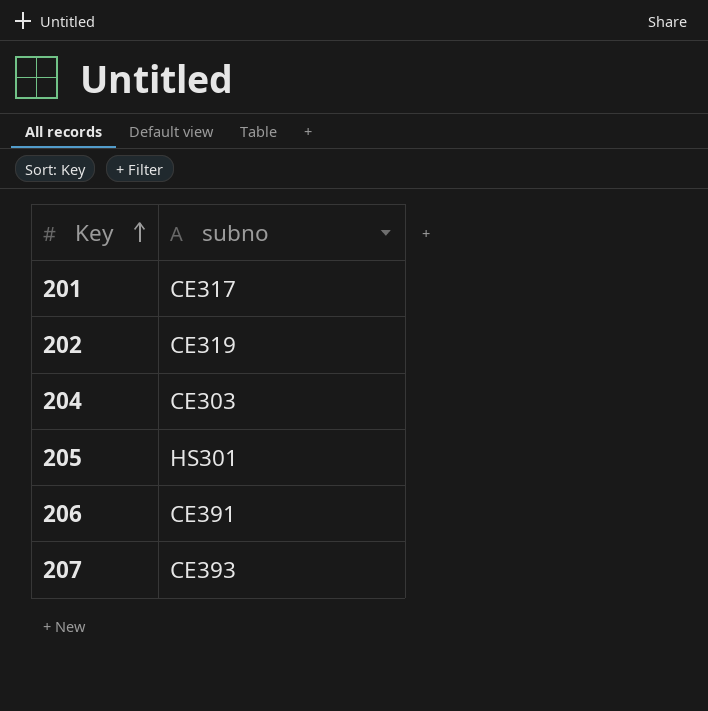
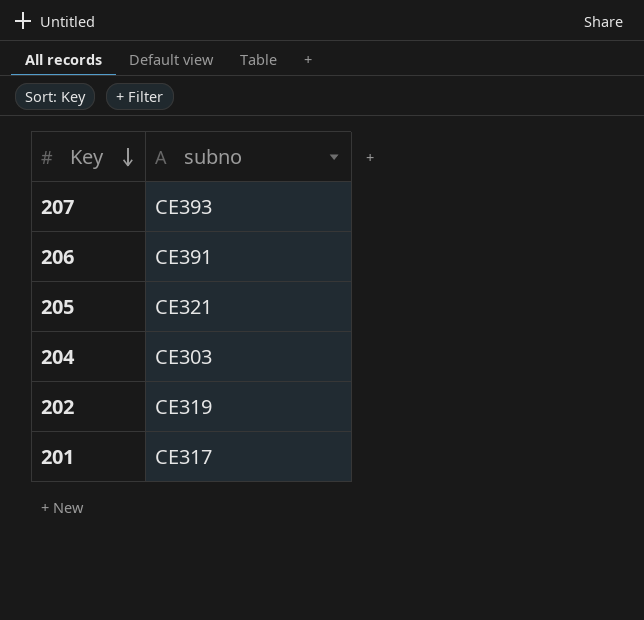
row order: Key ascending -> Key descending
205 | subno: HS301 -> CE321

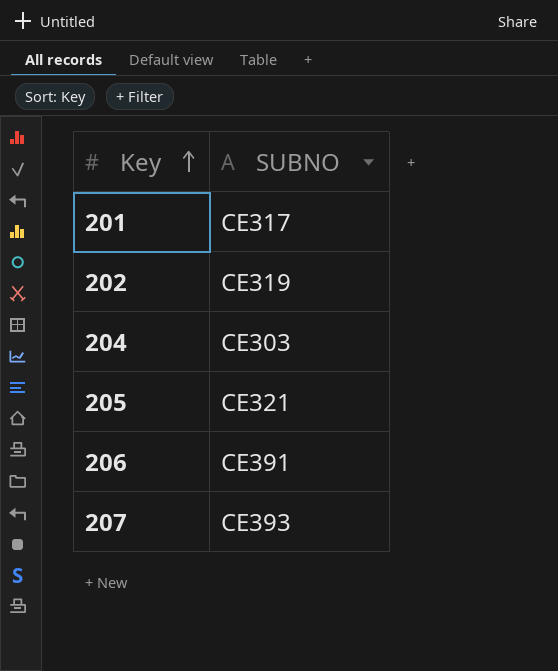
row order: Key descending -> Key ascending
column name: subno -> SUBNO

